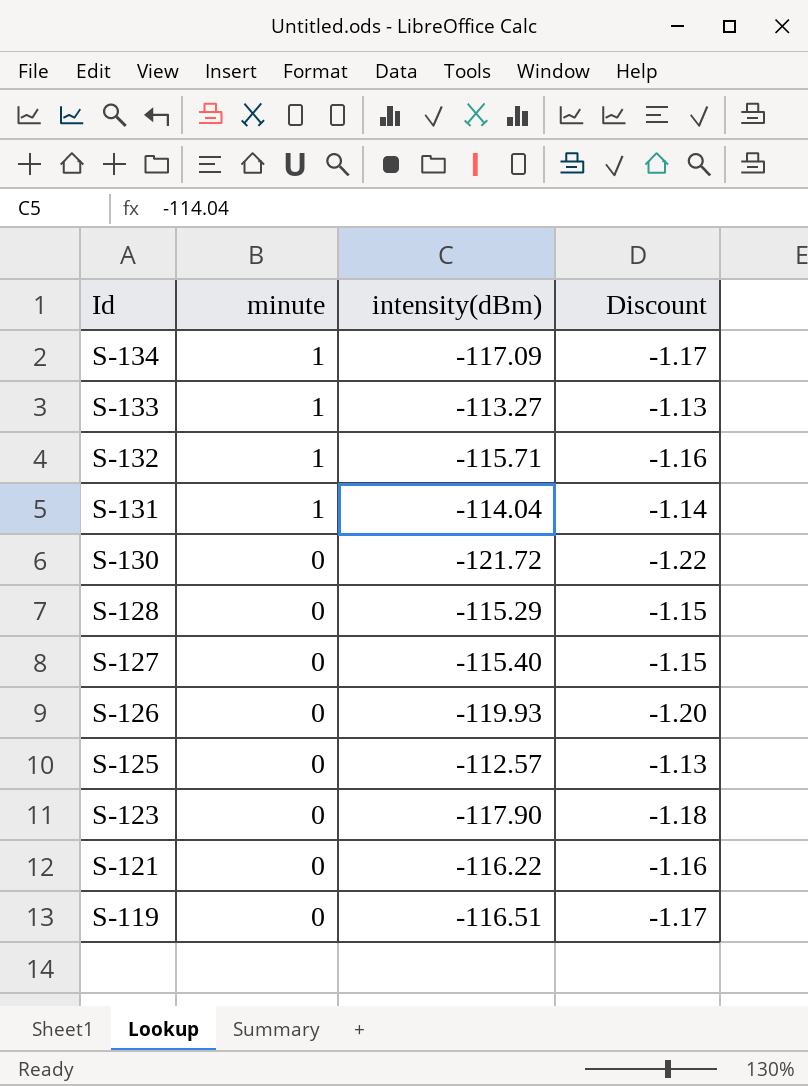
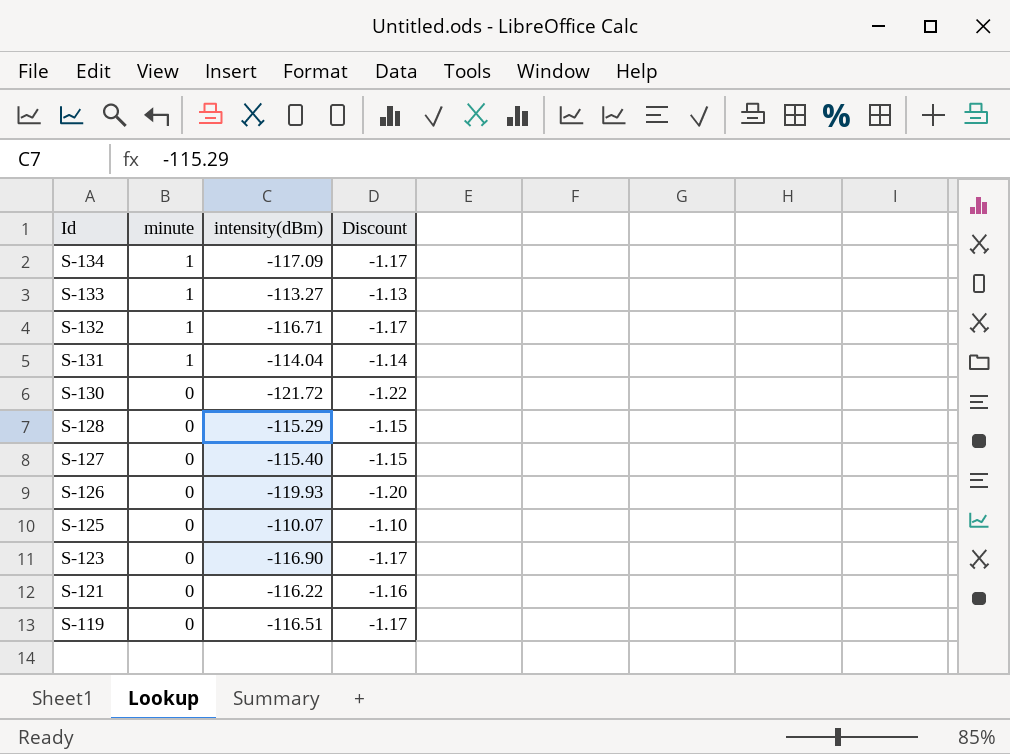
S-132 | intensity(dBm): -115.71 -> -116.71
S-132 | Discount: -1.16 -> -1.17
S-125 | intensity(dBm): -112.57 -> -110.07
S-125 | Discount: -1.13 -> -1.10
S-123 | intensity(dBm): -117.90 -> -116.90
S-123 | Discount: -1.18 -> -1.17

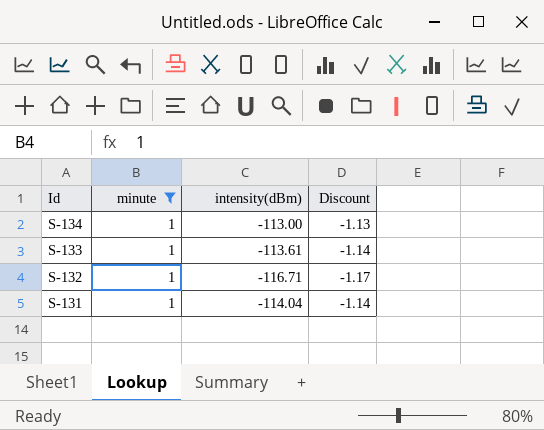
filter: none -> minute = 1
S-134 | intensity(dBm): -117.09 -> -113.00
S-134 | Discount: -1.17 -> -1.13
S-133 | intensity(dBm): -113.27 -> -113.61
S-133 | Discount: -1.13 -> -1.14

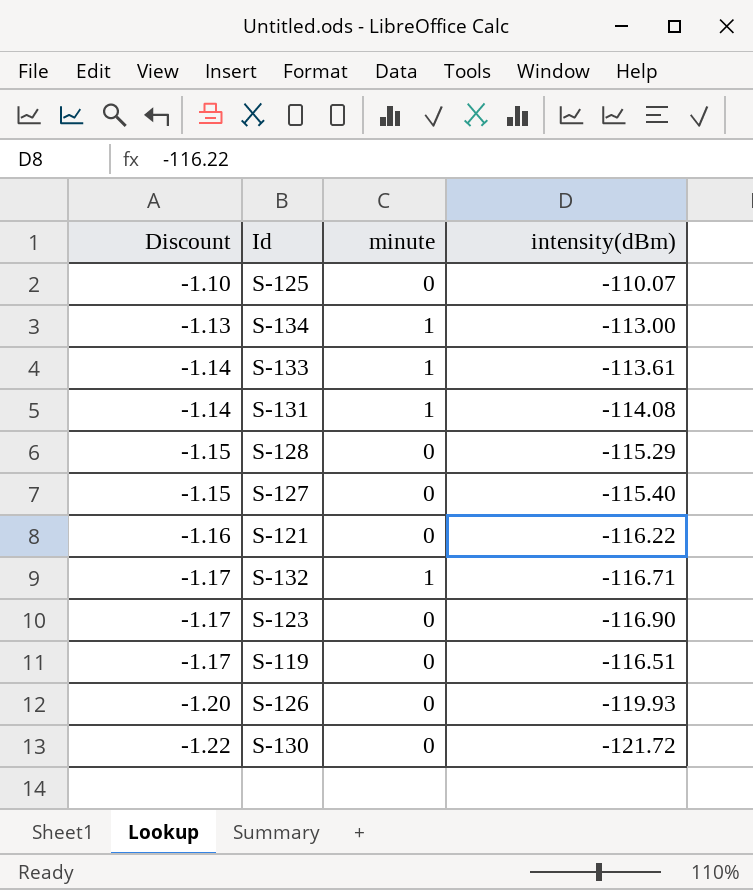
filter: minute = 1 -> none
row order: Id descending -> Discount descending
column Discount | position: 4 -> 1
S-131 | intensity(dBm): -114.04 -> -114.08

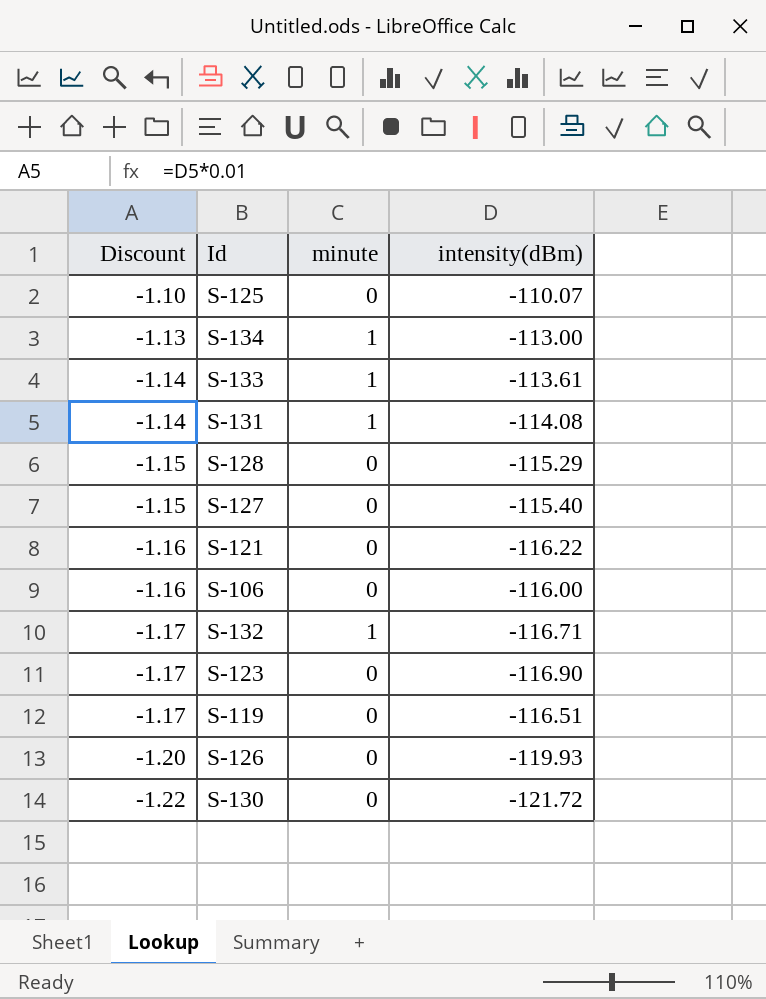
row S-106: none -> -1.16 | 0 | -116.00

